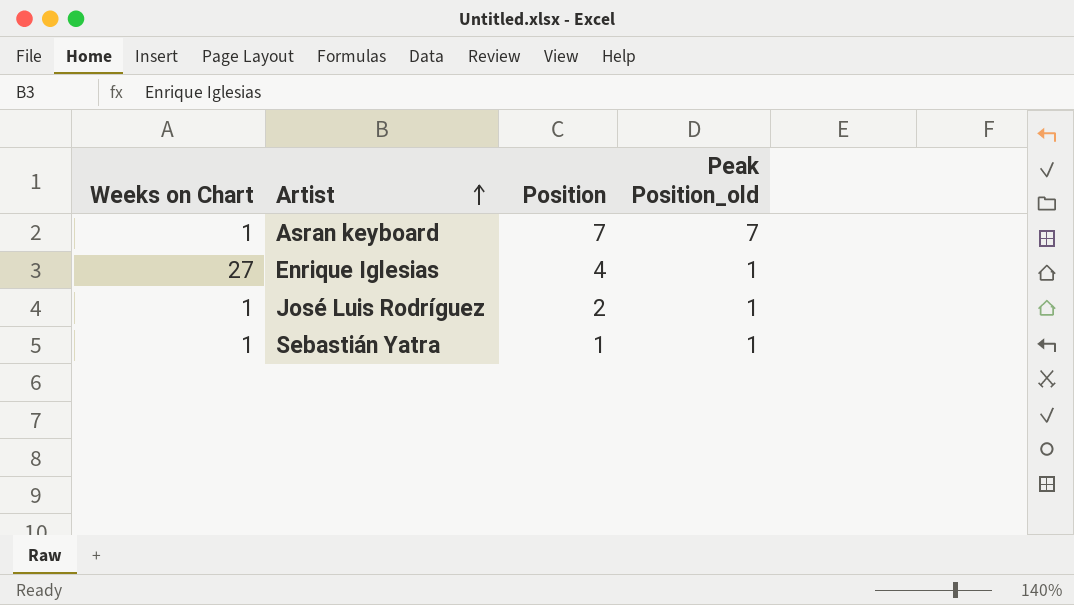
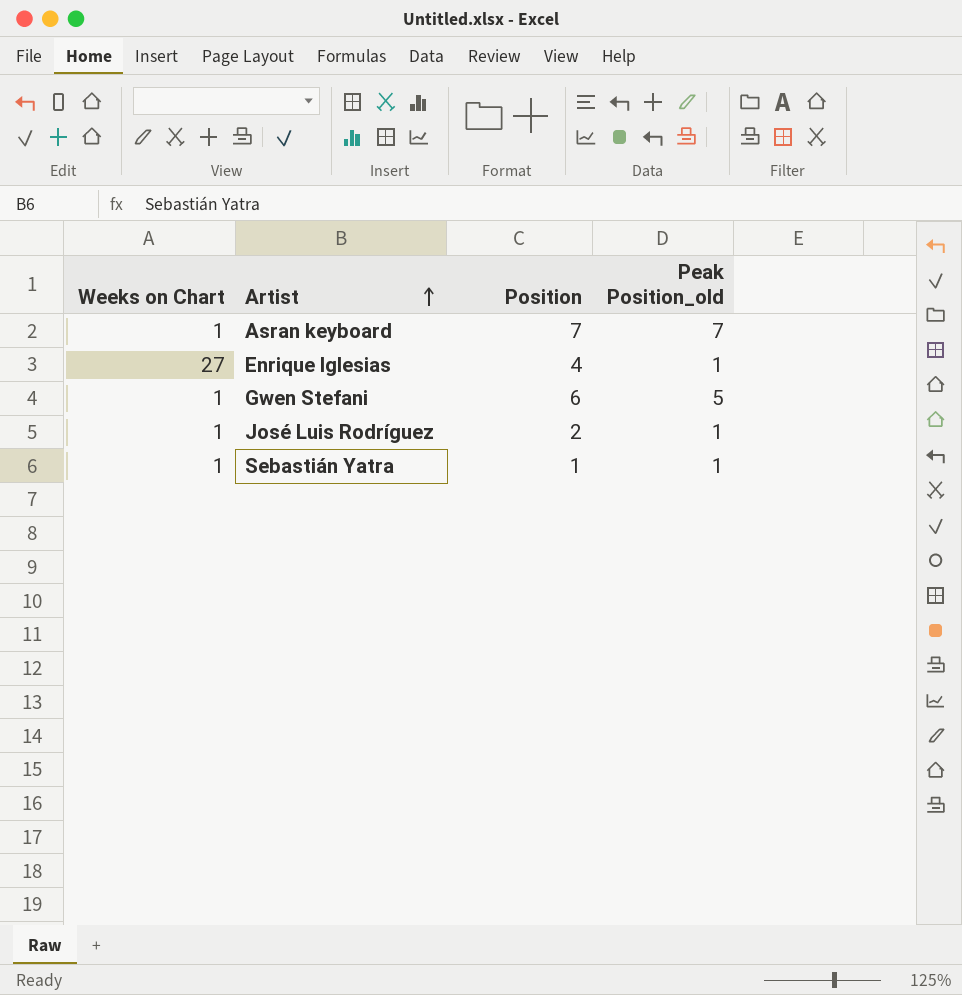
row Gwen Stefani: none -> 1 | 6 | 5

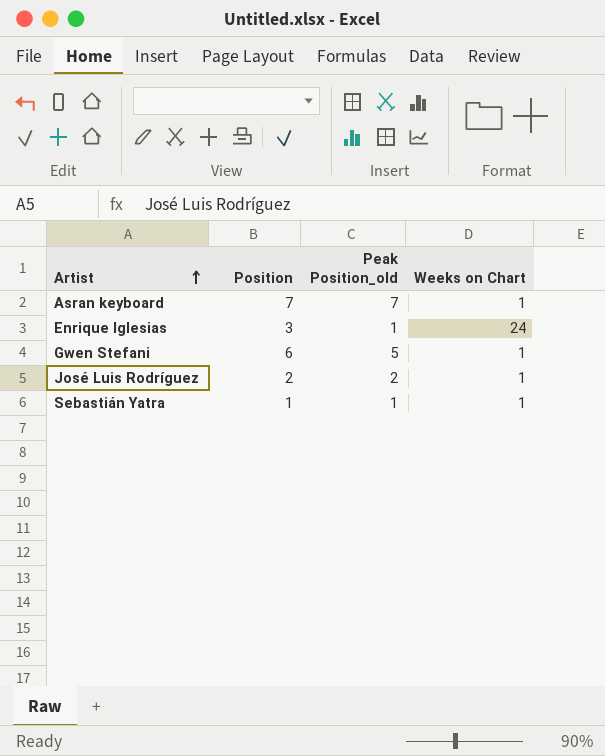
column Weeks on Chart | position: 1 -> 4
Enrique Iglesias | Position: 4 -> 3
Enrique Iglesias | Weeks on Chart: 27 -> 24
José Luis Rodríguez | Peak Position_old: 1 -> 2

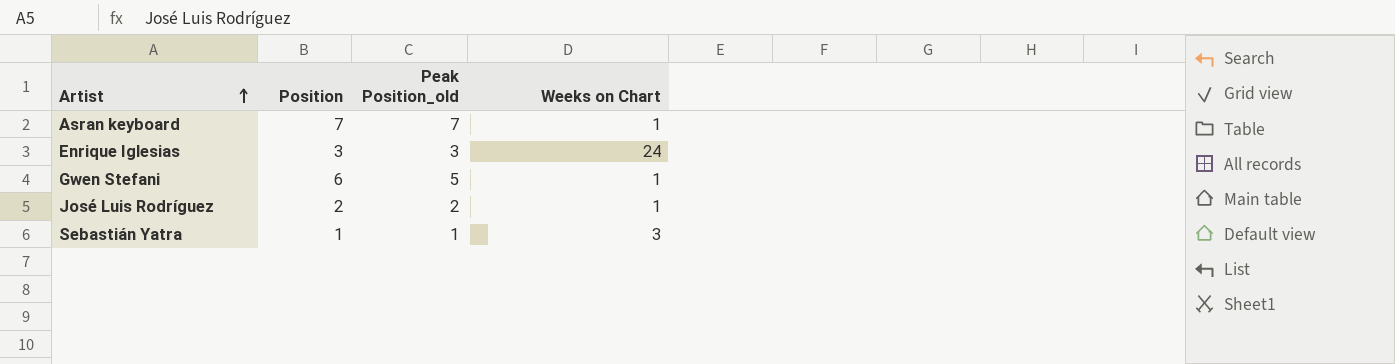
Enrique Iglesias | Peak Position_old: 1 -> 3
Sebastián Yatra | Weeks on Chart: 1 -> 3

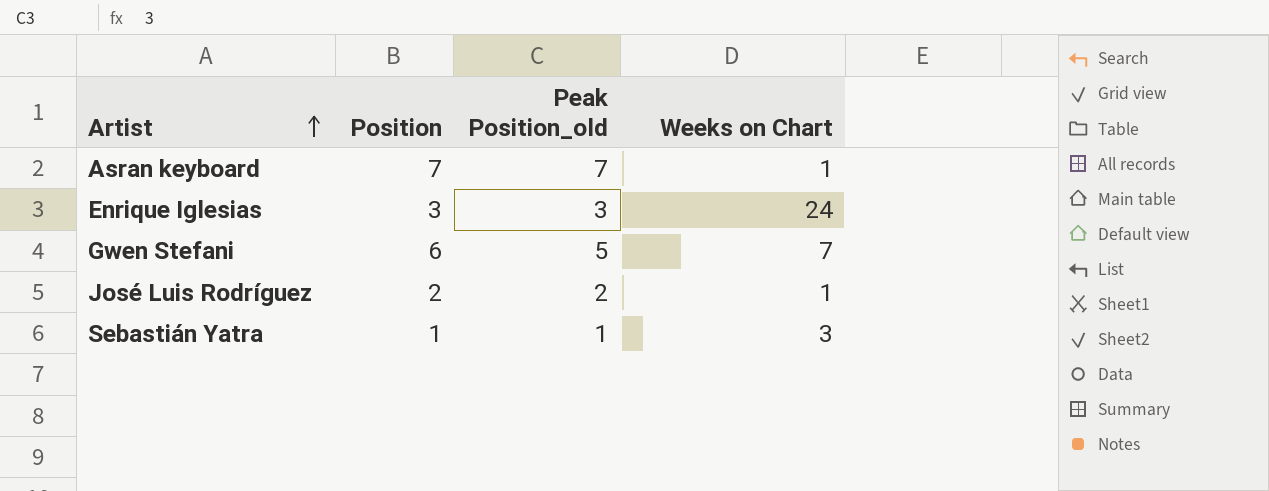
Gwen Stefani | Weeks on Chart: 1 -> 7

